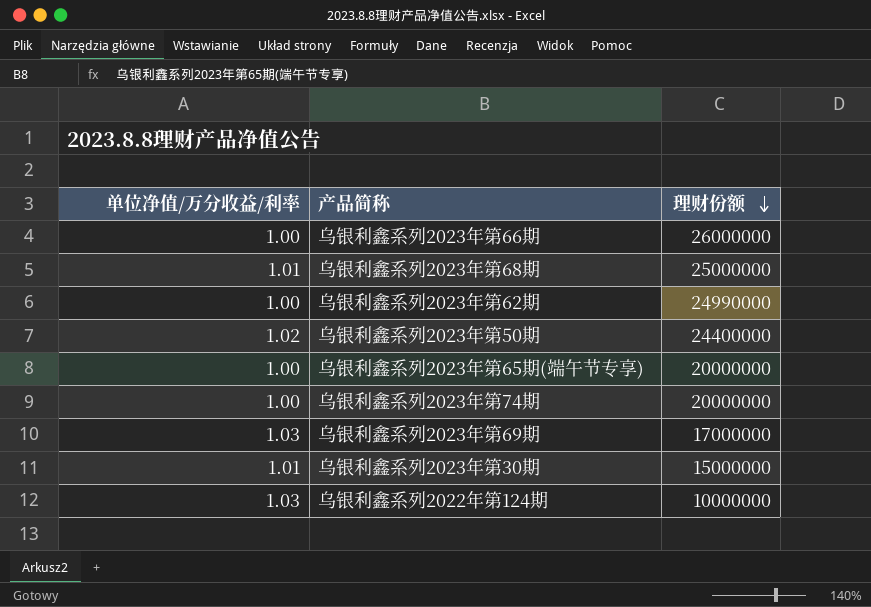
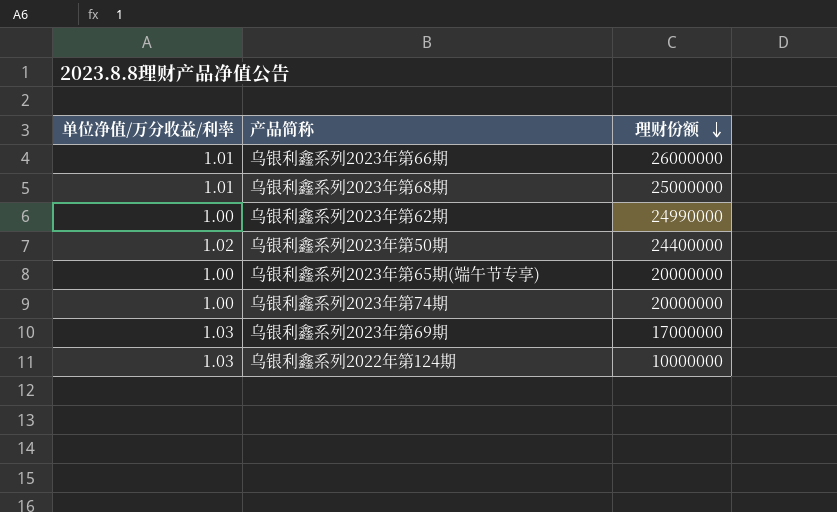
row 乌银利鑫系列2023年第30期: 1.01 | 15000000 -> none
乌银利鑫系列2023年第66期 | 单位净值/万分收益/利率: 1.00 -> 1.01

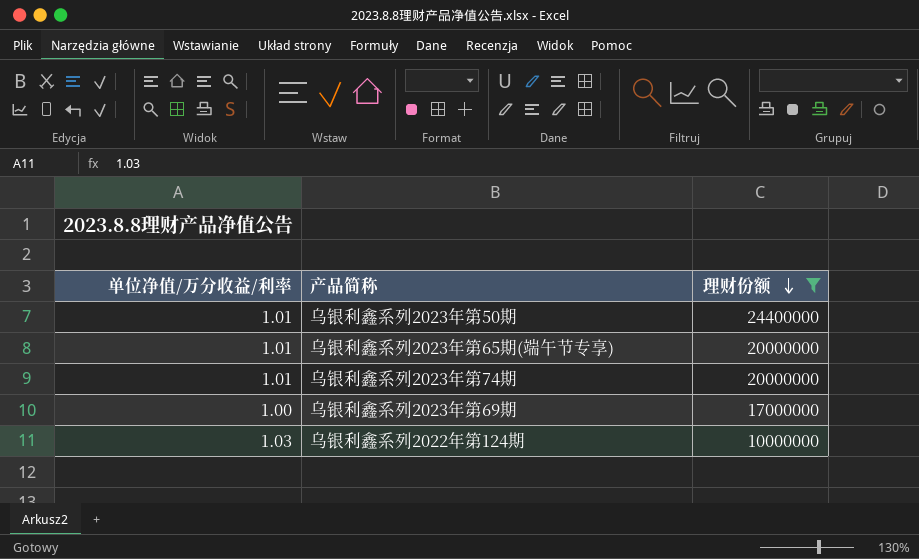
filter: none -> 理财份额 <= 24400000
乌银利鑫系列2023年第50期 | 单位净值/万分收益/利率: 1.02 -> 1.01
乌银利鑫系列2023年第65期(端午节专享) | 单位净值/万分收益/利率: 1.00 -> 1.01
乌银利鑫系列2023年第74期 | 单位净值/万分收益/利率: 1.00 -> 1.01
乌银利鑫系列2023年第69期 | 单位净值/万分收益/利率: 1.03 -> 1.00

